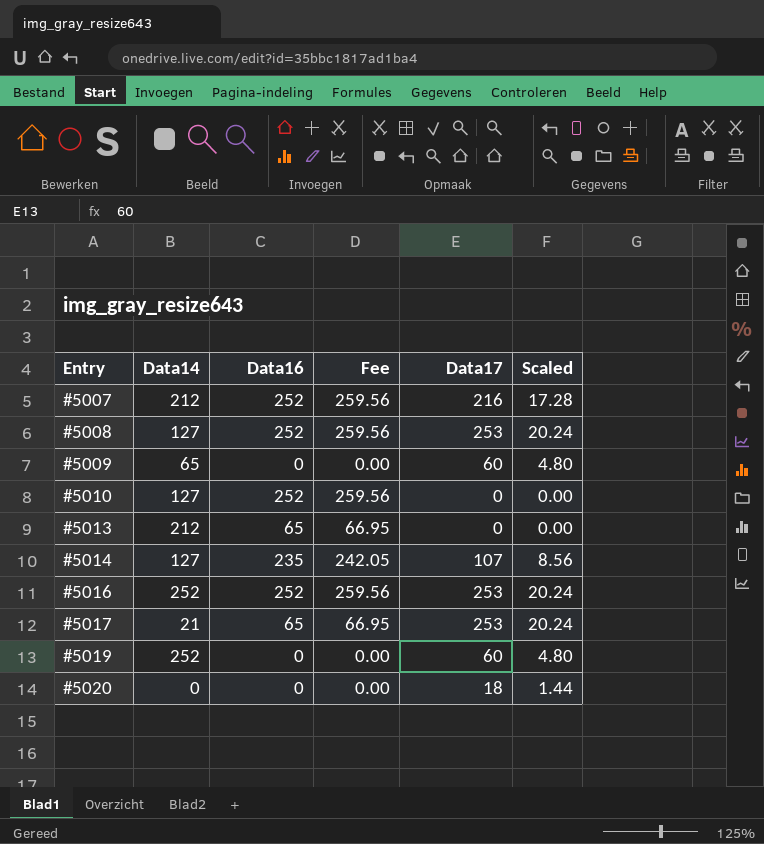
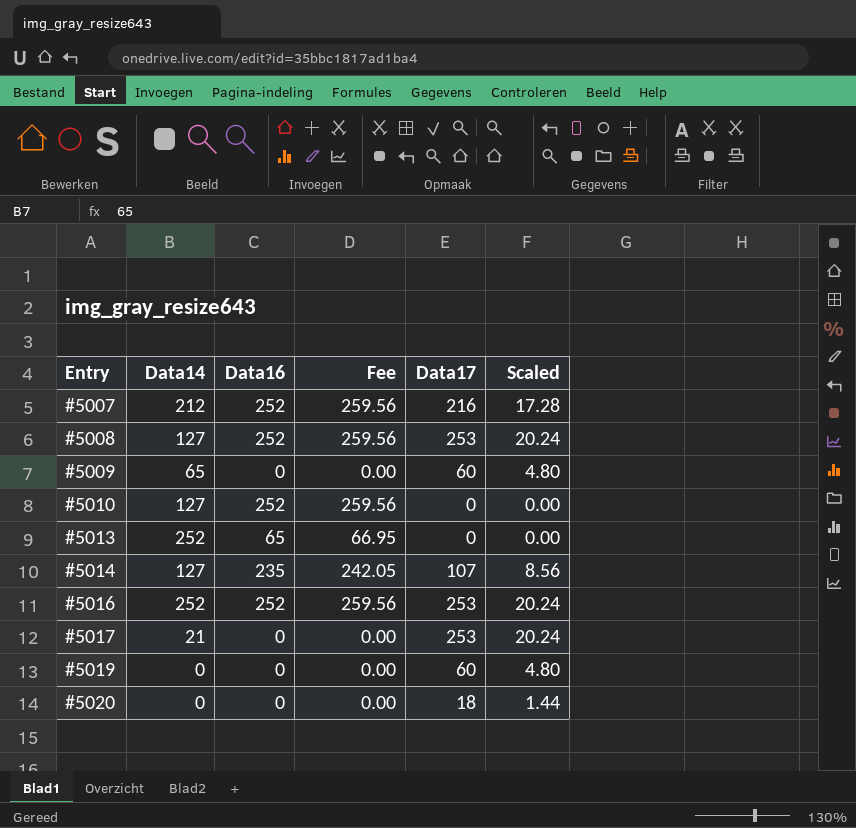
#5013 | Data14: 212 -> 252
#5017 | Data16: 65 -> 0
#5017 | Fee: 66.95 -> 0.00
#5019 | Data14: 252 -> 0

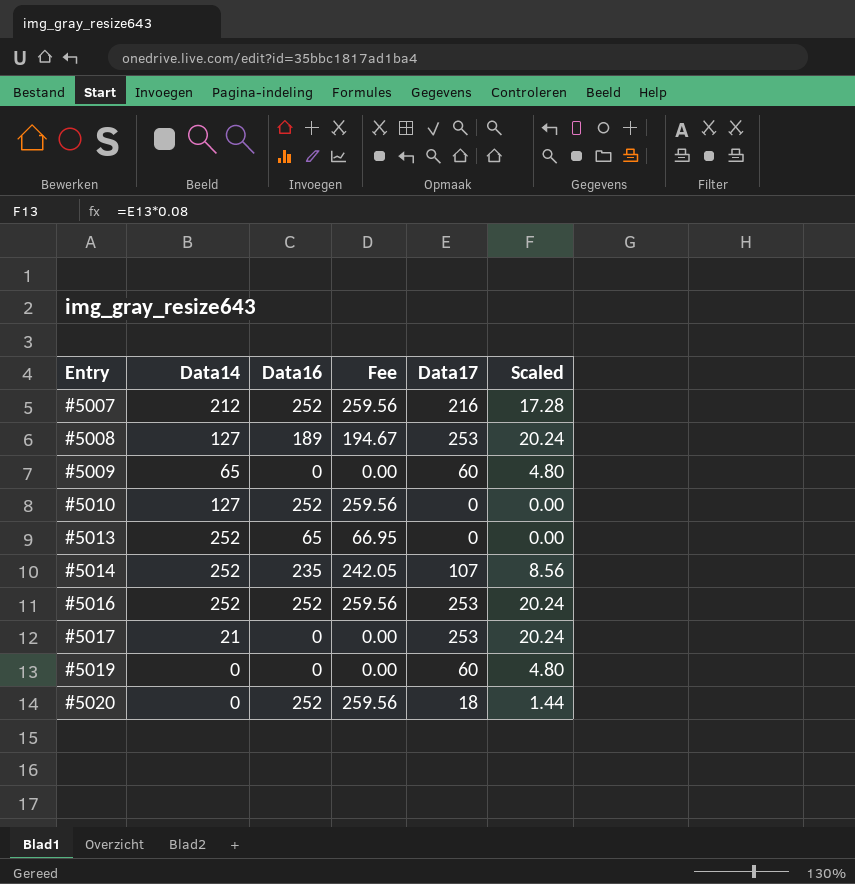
#5008 | Data16: 252 -> 189
#5008 | Fee: 259.56 -> 194.67
#5014 | Data14: 127 -> 252
#5020 | Data16: 0 -> 252
#5020 | Fee: 0.00 -> 259.56

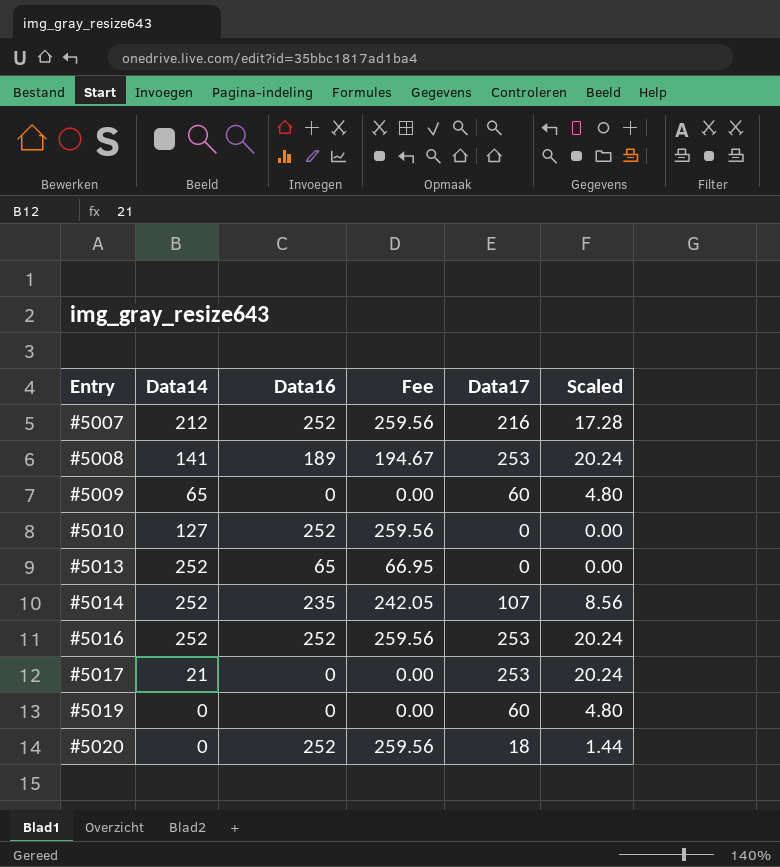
#5008 | Data14: 127 -> 141

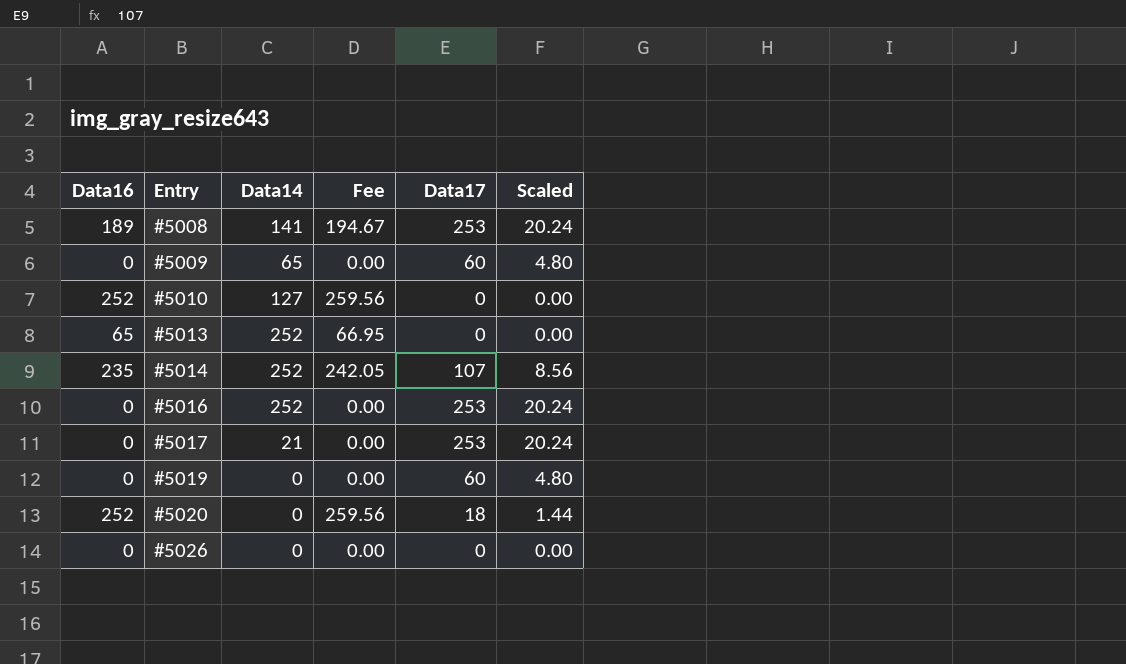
column Data16 | position: 3 -> 1
row #5007: 212 | 252 | 259.56 | 216 | 17.28 -> none
#5016 | Data16: 252 -> 0
#5016 | Fee: 259.56 -> 0.00
row #5026: none -> 0 | 0 | 0.00 | 0 | 0.00

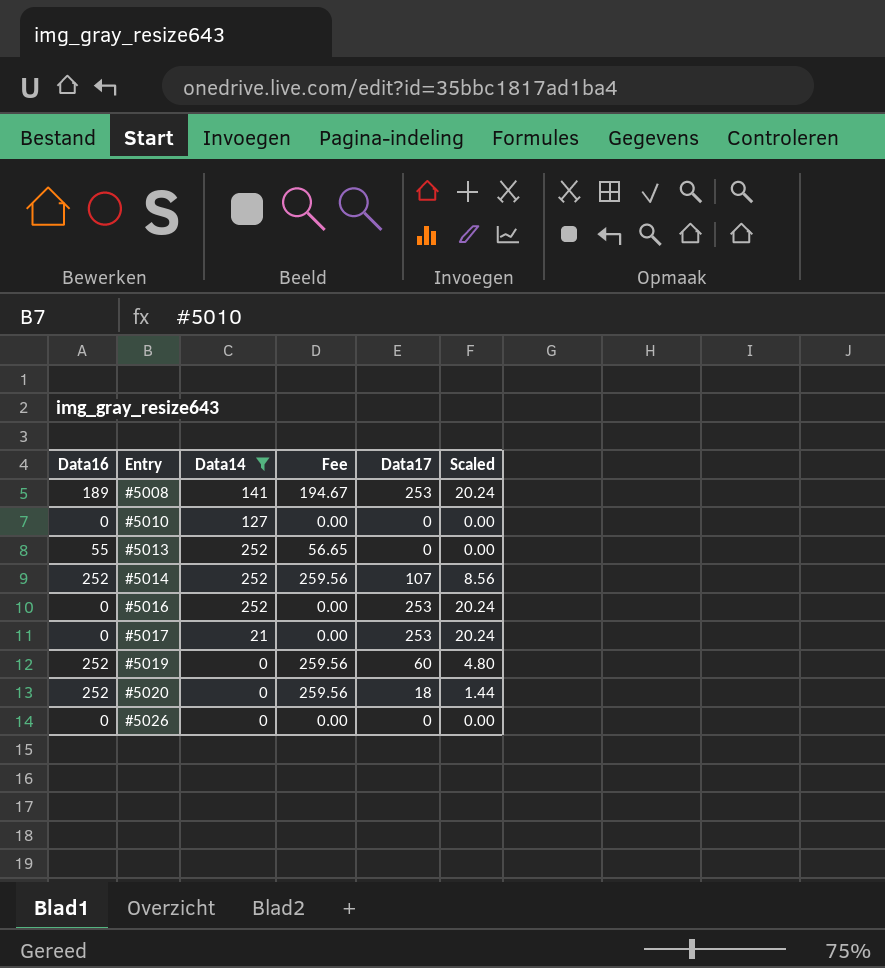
filter: none -> Data14 != 65
#5010 | Data16: 252 -> 0
#5010 | Fee: 259.56 -> 0.00
#5013 | Data16: 65 -> 55
#5013 | Fee: 66.95 -> 56.65
#5014 | Data16: 235 -> 252
#5014 | Fee: 242.05 -> 259.56
#5019 | Data16: 0 -> 252
#5019 | Fee: 0.00 -> 259.56

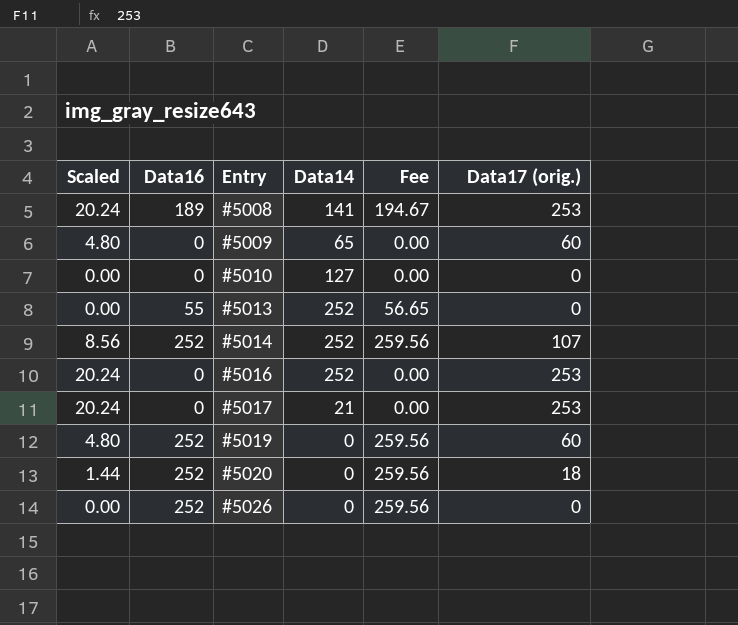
filter: Data14 != 65 -> none
column Scaled | position: 6 -> 1
column name: Data17 -> Data17 (orig.)
#5026 | Data16: 0 -> 252
#5026 | Fee: 0.00 -> 259.56

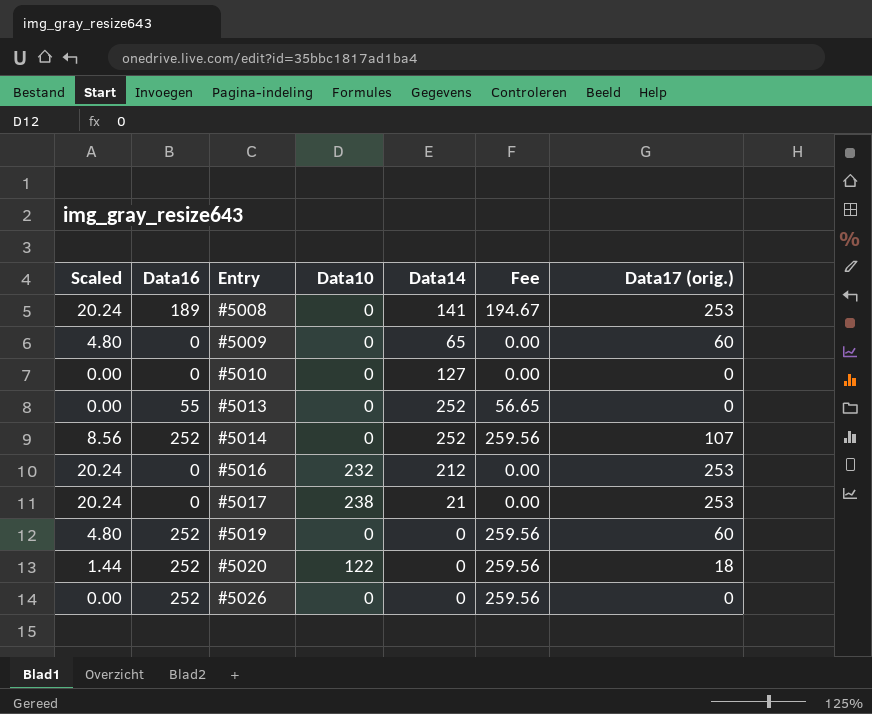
column Data10 | position: none -> 4
#5016 | Data14: 252 -> 212

